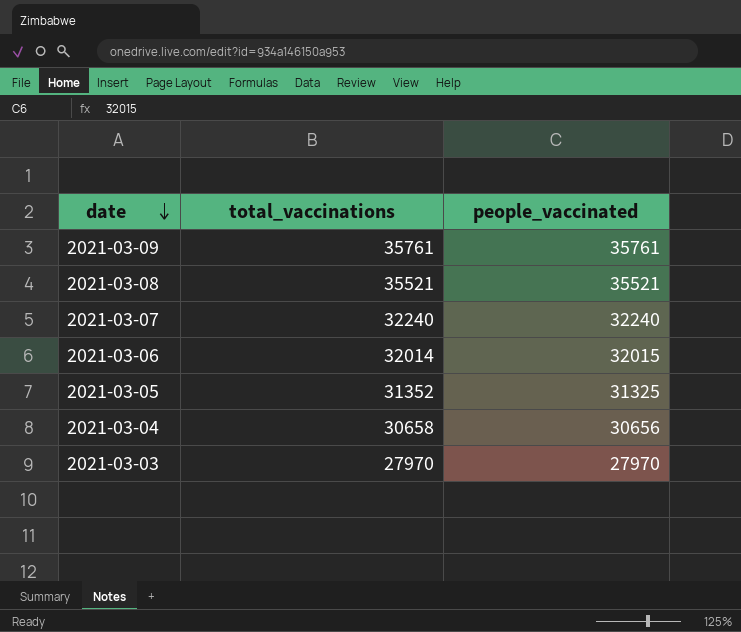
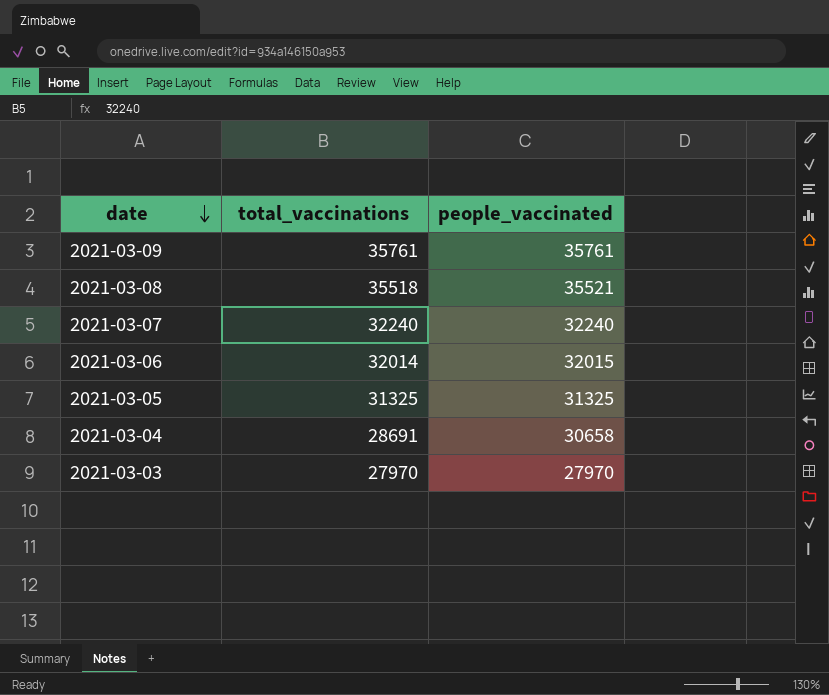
2021-03-08 | total_vaccinations: 35521 -> 35518
2021-03-05 | total_vaccinations: 31352 -> 31325
2021-03-04 | total_vaccinations: 30658 -> 28691
2021-03-04 | people_vaccinated: 30656 -> 30658

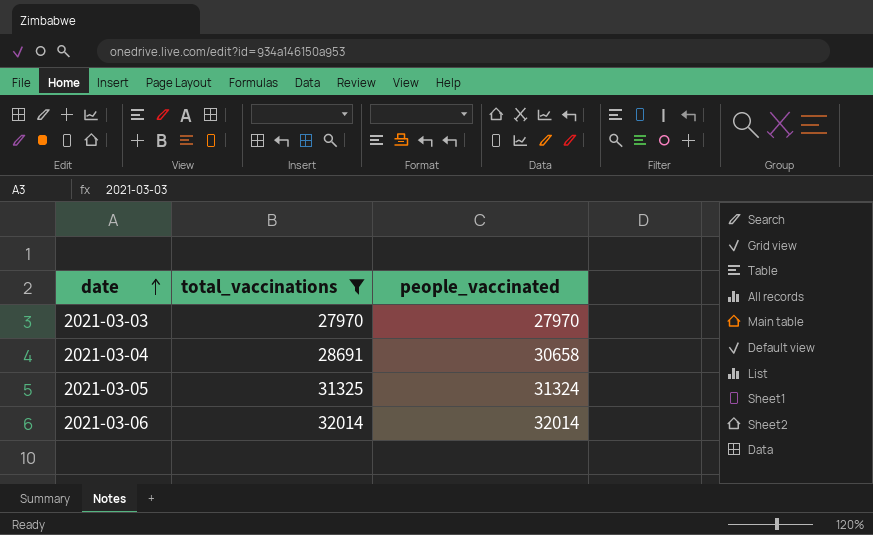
filter: none -> total_vaccinations <= 32014
row order: date descending -> date ascending
2021-03-05 | people_vaccinated: 31325 -> 31324
2021-03-06 | people_vaccinated: 32015 -> 32014

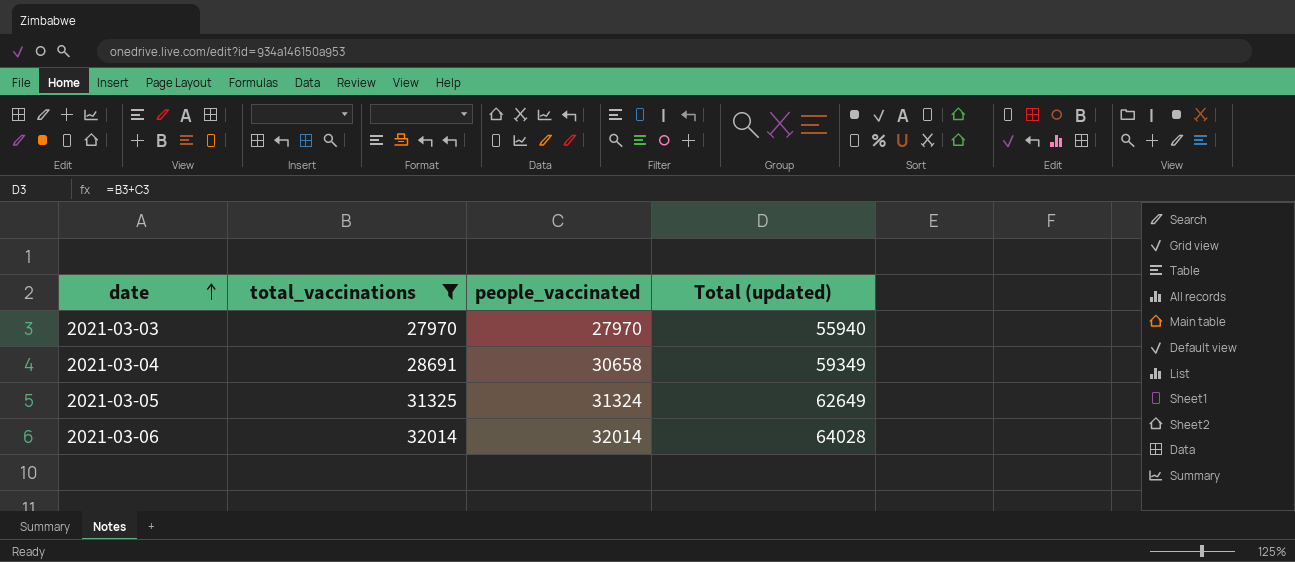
column Total (updated) | formula: none -> [total_vaccinations] + [people_vaccinated]

